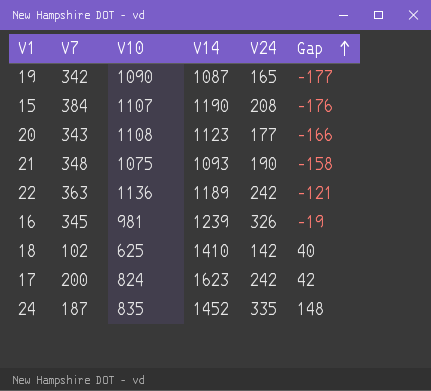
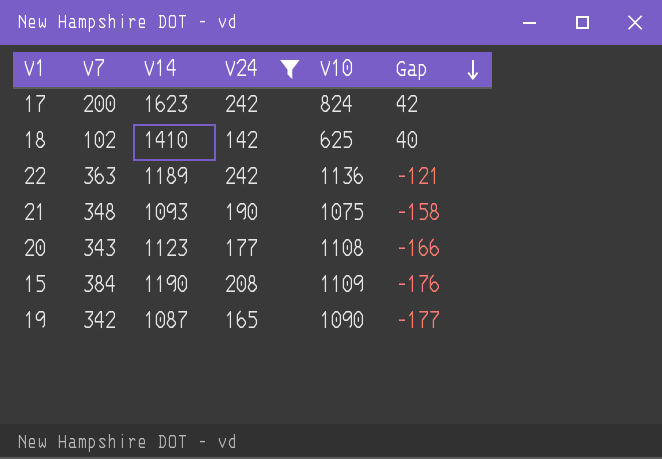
filter: none -> V24 <= 242
row order: Gap ascending -> Gap descending
column V10 | position: 3 -> 5
15 | V10: 1107 -> 1109

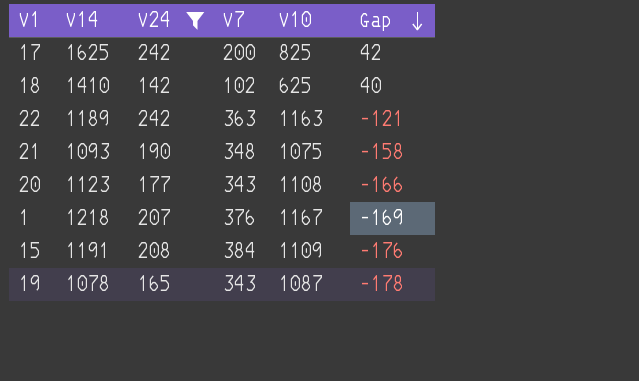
column V7 | position: 2 -> 4
17 | V14: 1623 -> 1625
17 | V10: 824 -> 825
22 | V10: 1136 -> 1163
row 1: none -> 1218 | 207 | 376 | 1167 | -169
15 | V14: 1190 -> 1191
19 | V14: 1087 -> 1078
19 | V7: 342 -> 343
19 | V10: 1090 -> 1087
19 | Gap: -177 -> -178

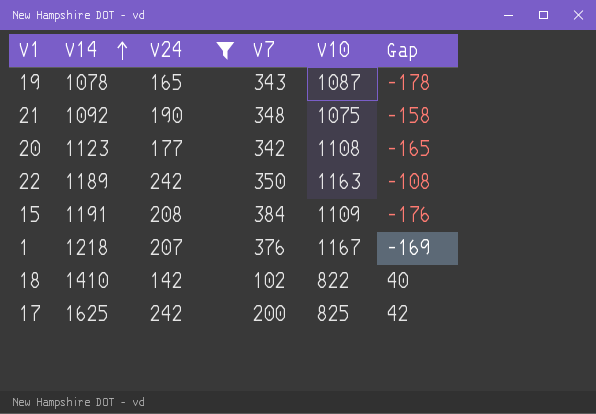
row order: Gap descending -> V14 ascending
21 | V14: 1093 -> 1092
20 | V7: 343 -> 342
20 | Gap: -166 -> -165
22 | V7: 363 -> 350
22 | Gap: -121 -> -108
18 | V10: 625 -> 822

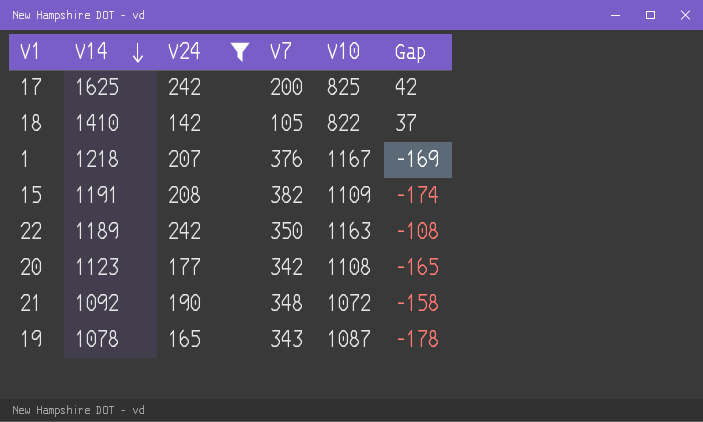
row order: V14 ascending -> V14 descending
18 | V7: 102 -> 105
18 | Gap: 40 -> 37
15 | V7: 384 -> 382
15 | Gap: -176 -> -174
21 | V10: 1075 -> 1072

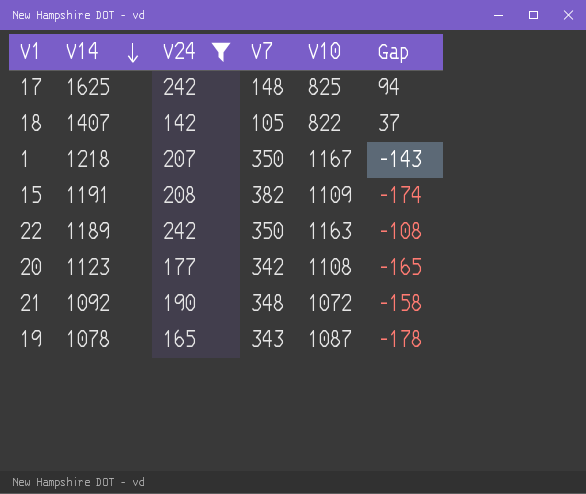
17 | V7: 200 -> 148
17 | Gap: 42 -> 94
18 | V14: 1410 -> 1407
1 | V7: 376 -> 350
1 | Gap: -169 -> -143

